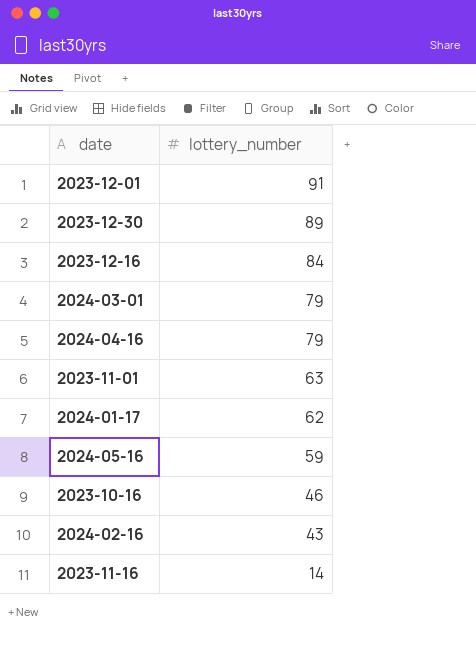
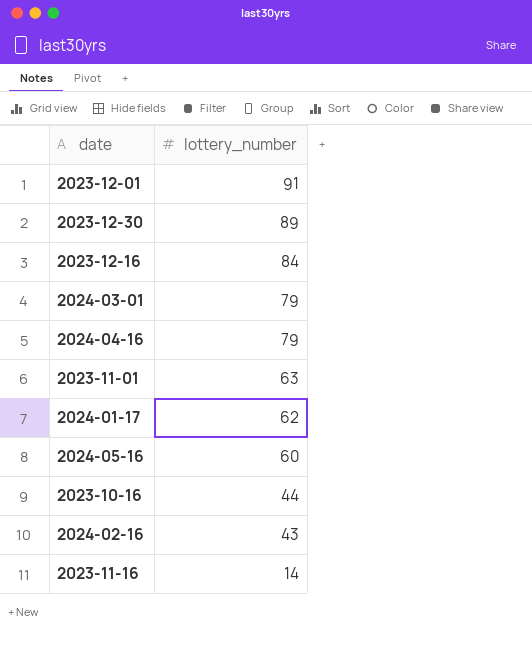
2024-05-16 | lottery_number: 59 -> 60
2023-10-16 | lottery_number: 46 -> 44

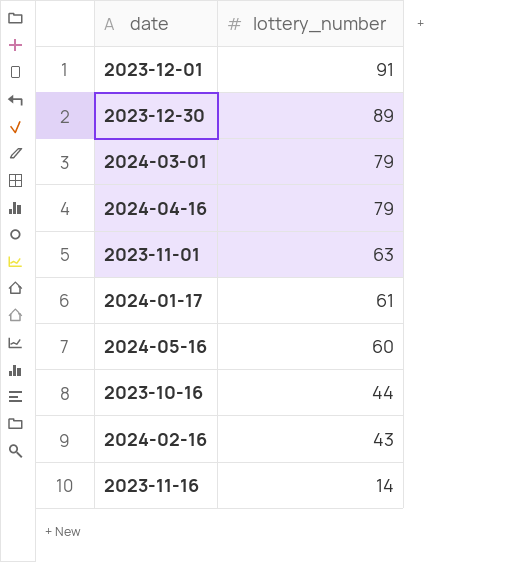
row 2023-12-16: 84 -> none
2024-01-17 | lottery_number: 62 -> 61

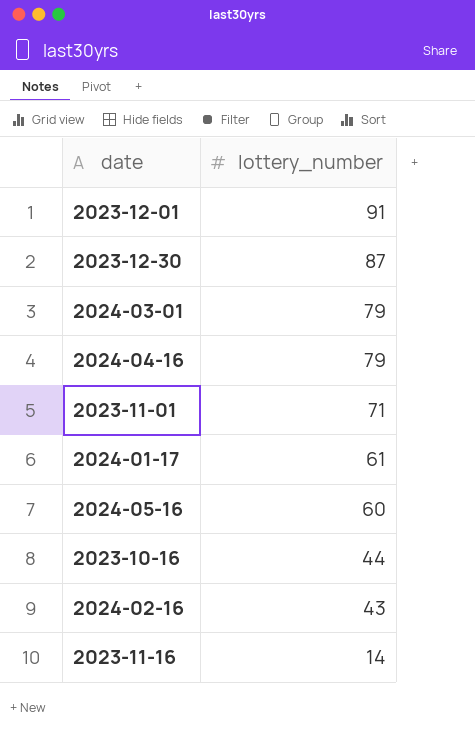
2023-12-30 | lottery_number: 89 -> 87
2023-11-01 | lottery_number: 63 -> 71

